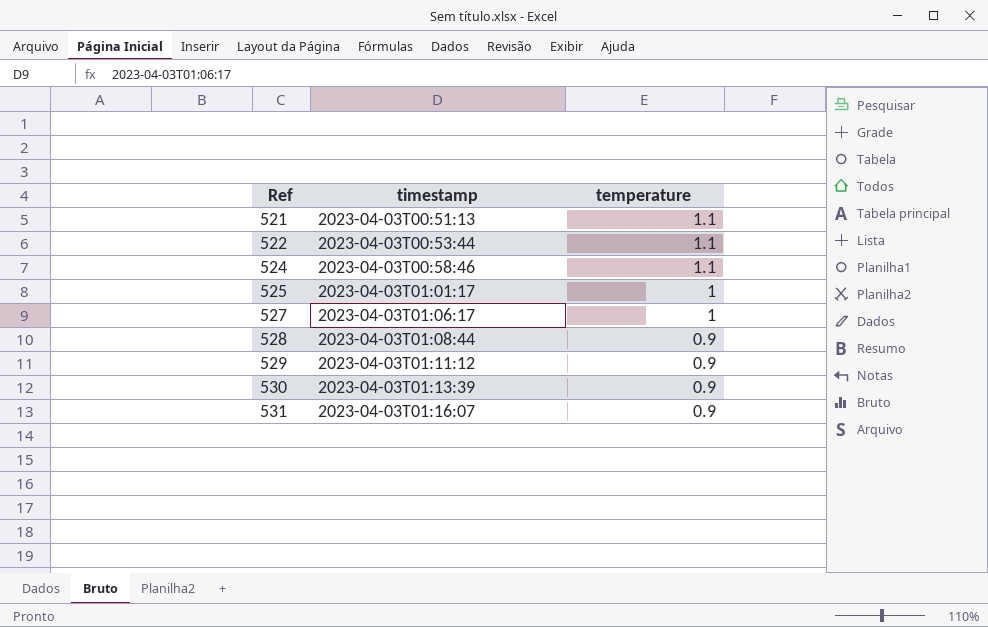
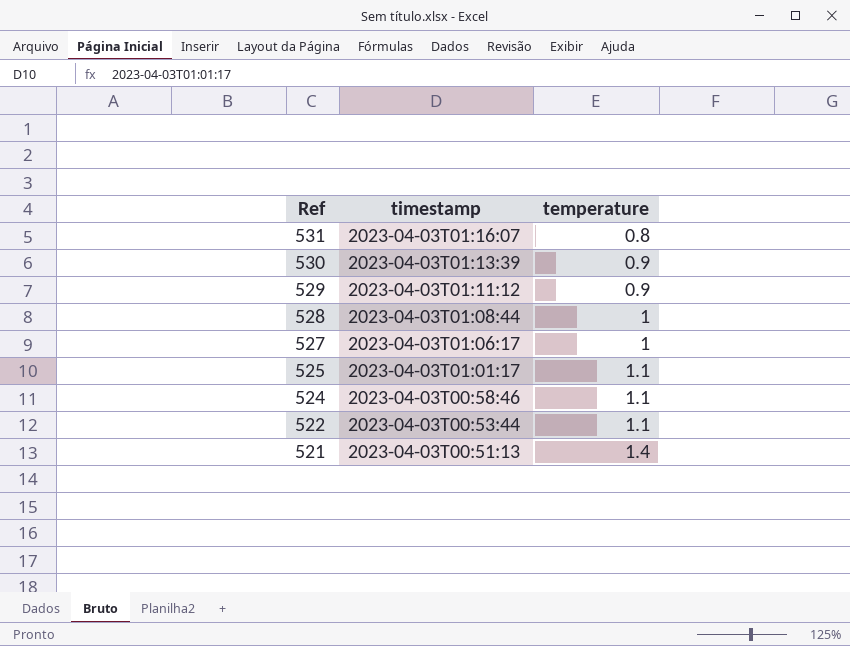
row order: Ref ascending -> Ref descending
531 | temperature: 0.9 -> 0.8
528 | temperature: 0.9 -> 1
525 | temperature: 1 -> 1.1
521 | temperature: 1.1 -> 1.4

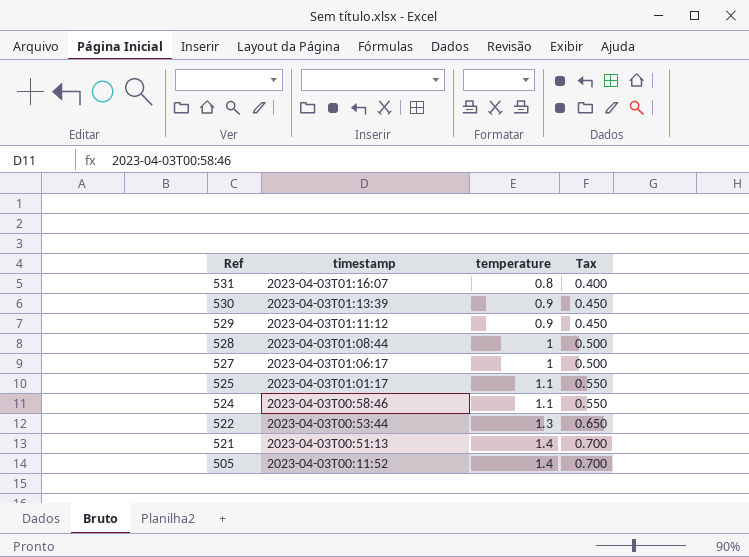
column Tax | formula: none -> [temperature] * 0.5
522 | temperature: 1.1 -> 1.3
row 505: none -> 2023-04-03T00:11:52 | 1.4 | 0.700

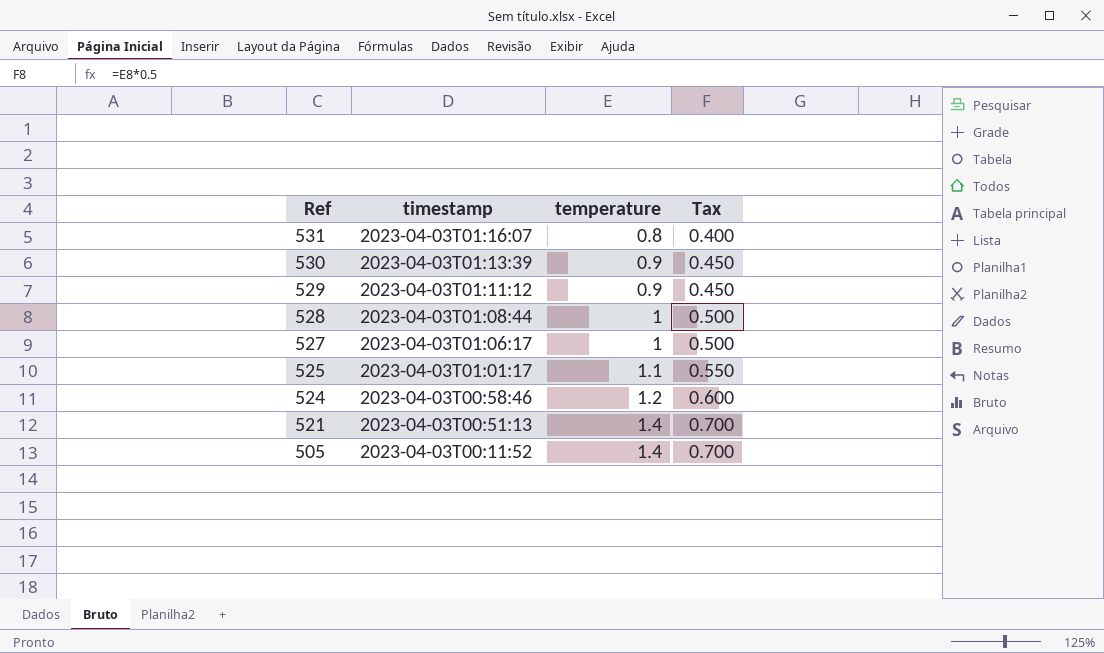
row 522: 2023-04-03T00:53:44 | 1.3 | 0.650 -> none
524 | temperature: 1.1 -> 1.2
524 | Tax: 0.550 -> 0.600

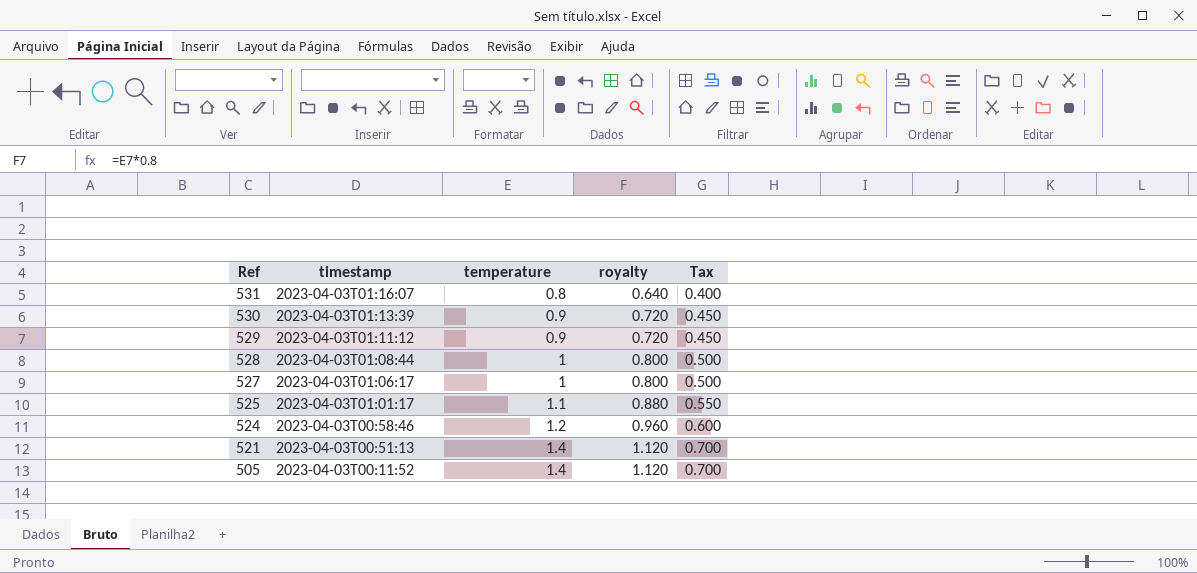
column royalty | formula: none -> [temperature] * 0.8

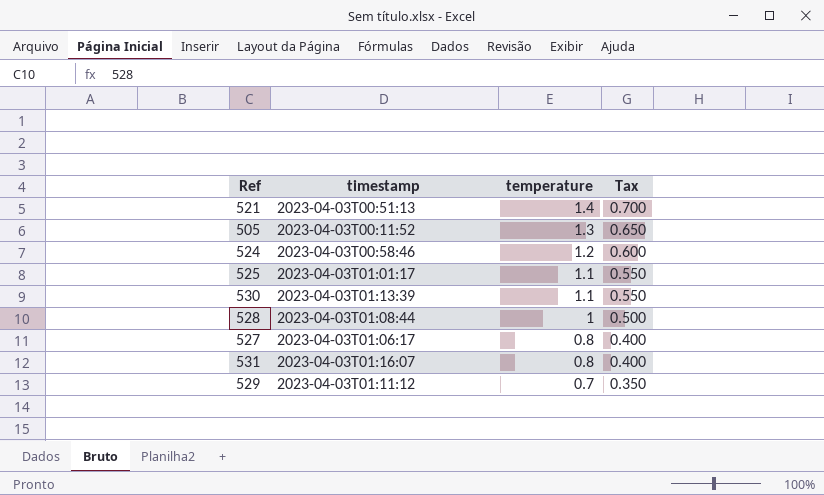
row order: Ref descending -> temperature descending
column royalty | formula: [temperature] * 0.8 -> none
505 | temperature: 1.4 -> 1.3
505 | Tax: 0.700 -> 0.650
530 | temperature: 0.9 -> 1.1
530 | Tax: 0.450 -> 0.550
527 | temperature: 1 -> 0.8
527 | Tax: 0.500 -> 0.400
529 | temperature: 0.9 -> 0.7
529 | Tax: 0.450 -> 0.350

